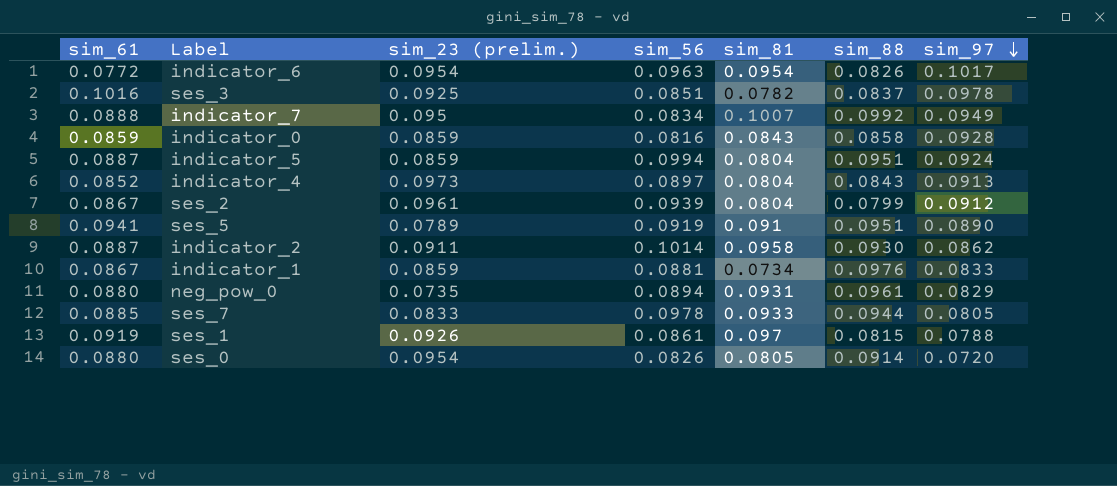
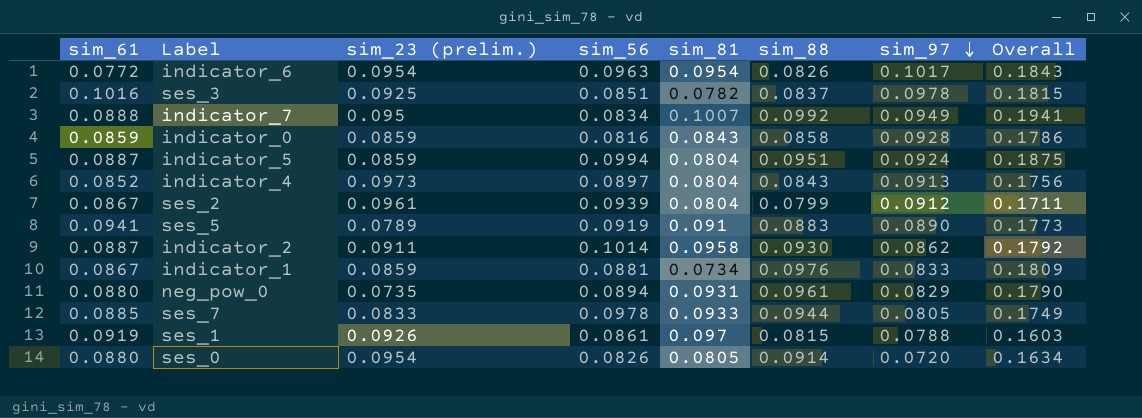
column Overall | formula: none -> [sim_88] + [sim_97]
ses_5 | sim_88: 0.0951 -> 0.0883

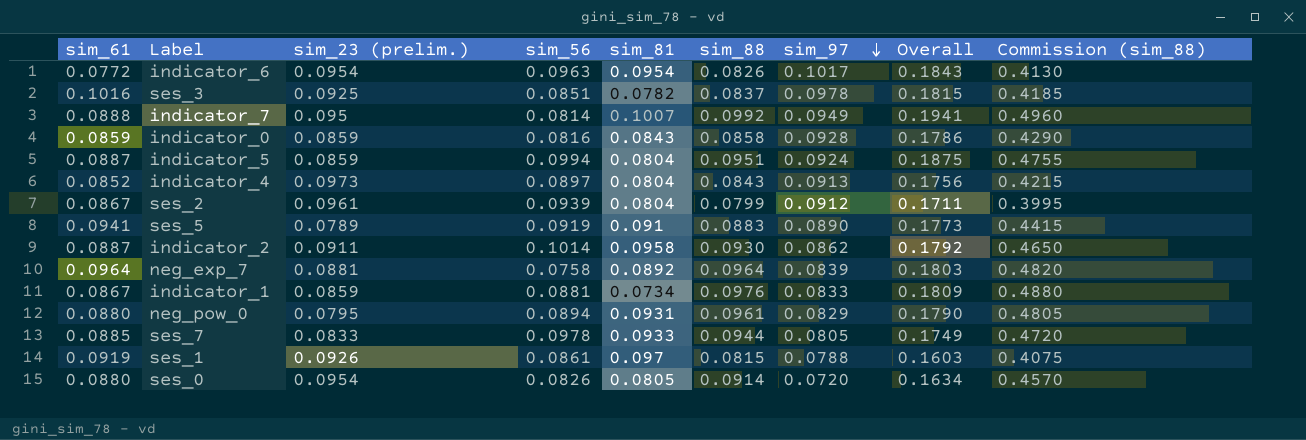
column Commission (sim_88) | formula: none -> [sim_88] * 5
indicator_7 | sim_56: 0.0834 -> 0.0814
row neg_exp_7: none -> 0.0964 | 0.0881 | 0.0758 | 0.0892 | 0.0964 | 0.0839 | 0.1803 | 0.4820
neg_pow_0 | sim_23 (prelim.): 0.0735 -> 0.0795

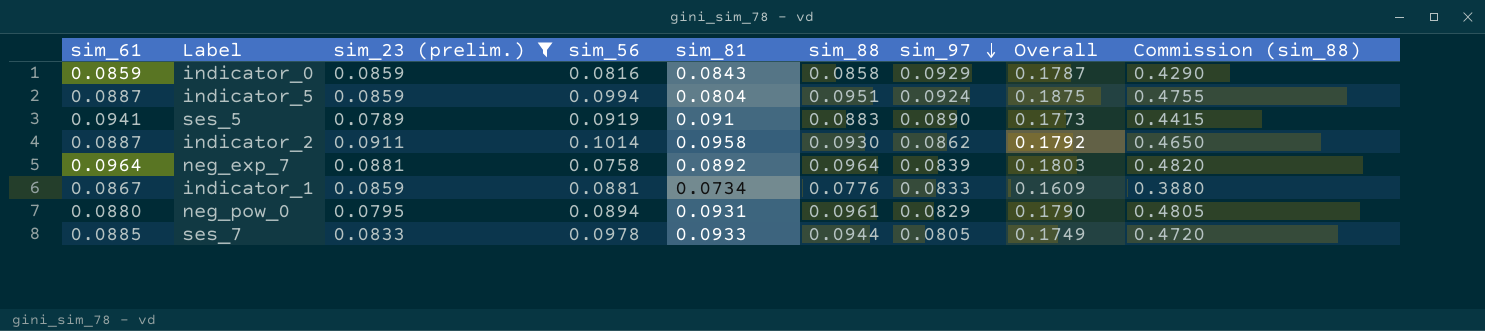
filter: none -> sim_23 (prelim.) <= 0.0911
indicator_0 | sim_97: 0.0928 -> 0.0929
indicator_0 | Overall: 0.1786 -> 0.1787
indicator_1 | sim_88: 0.0976 -> 0.0776
indicator_1 | Overall: 0.1809 -> 0.1609
indicator_1 | Commission (sim_88): 0.4880 -> 0.3880

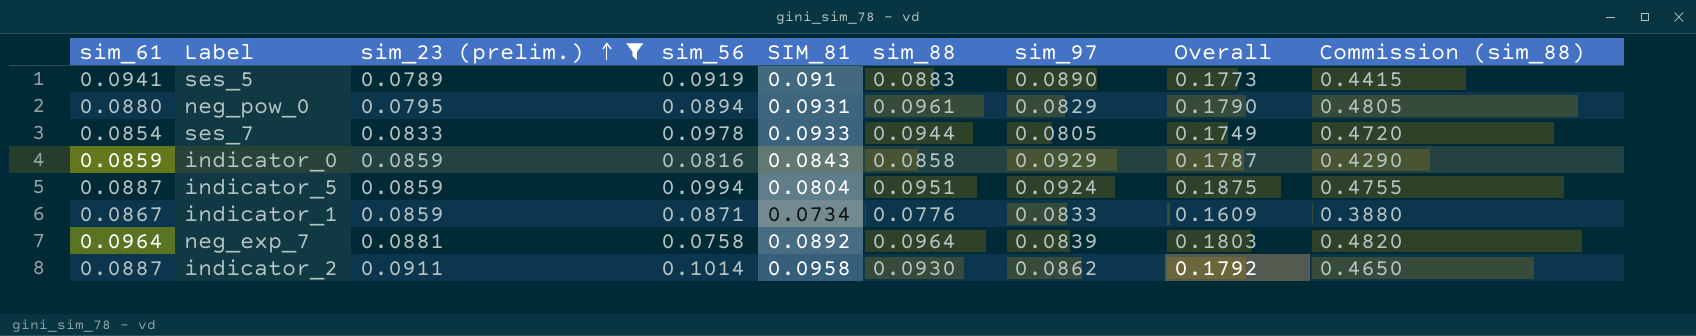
row order: sim_97 descending -> sim_23 (prelim.) ascending
column name: sim_81 -> SIM_81
ses_7 | sim_61: 0.0885 -> 0.0854
indicator_1 | sim_56: 0.0881 -> 0.0871

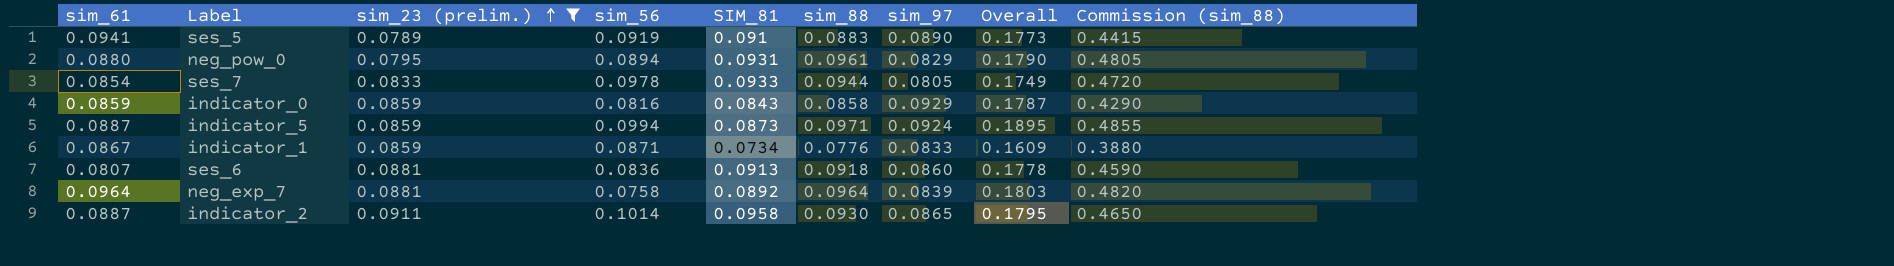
indicator_5 | SIM_81: 0.0804 -> 0.0873
indicator_5 | sim_88: 0.0951 -> 0.0971
indicator_5 | Overall: 0.1875 -> 0.1895
indicator_5 | Commission (sim_88): 0.4755 -> 0.4855
row ses_6: none -> 0.0807 | 0.0881 | 0.0836 | 0.0913 | 0.0918 | 0.0860 | 0.1778 | 0.4590
indicator_2 | sim_97: 0.0862 -> 0.0865
indicator_2 | Overall: 0.1792 -> 0.1795

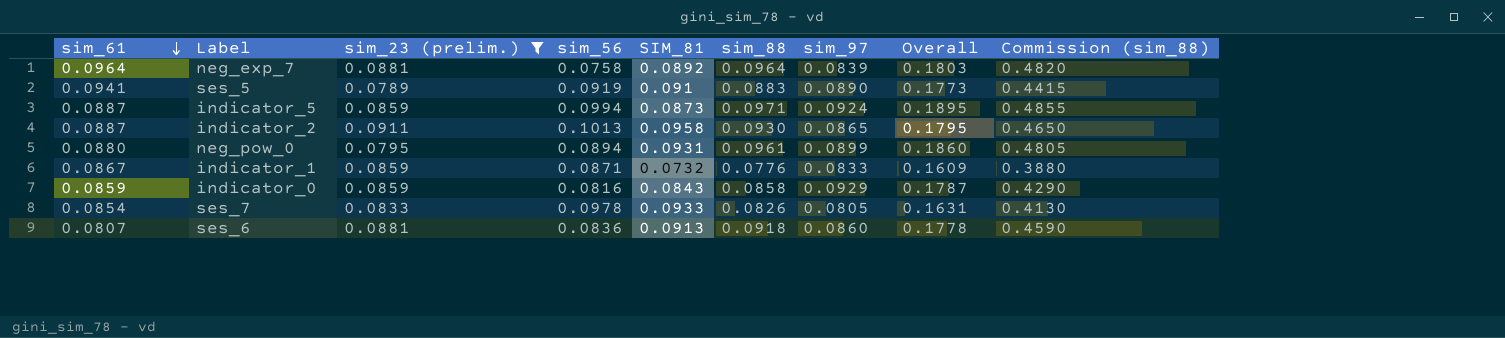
row order: sim_23 (prelim.) ascending -> sim_61 descending
indicator_2 | sim_56: 0.1014 -> 0.1013
neg_pow_0 | sim_97: 0.0829 -> 0.0899
neg_pow_0 | Overall: 0.1790 -> 0.1860
indicator_1 | SIM_81: 0.0734 -> 0.0732
ses_7 | sim_88: 0.0944 -> 0.0826
ses_7 | Overall: 0.1749 -> 0.1631
ses_7 | Commission (sim_88): 0.4720 -> 0.4130

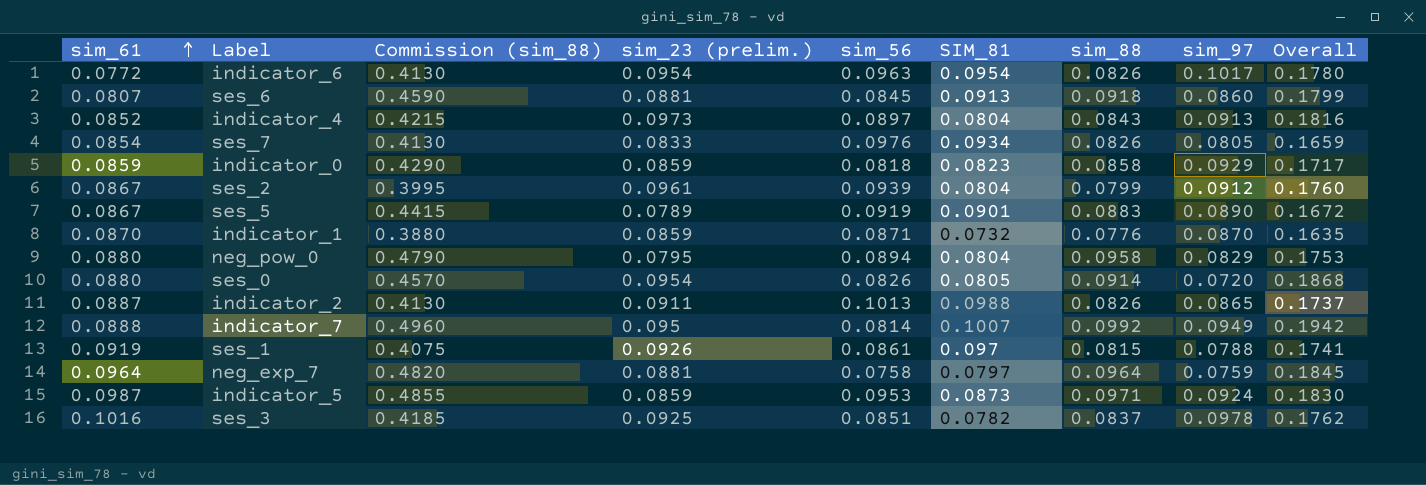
filter: sim_23 (prelim.) <= 0.0911 -> none
row order: sim_61 descending -> sim_61 ascending
column Commission (sim_88) | position: 9 -> 3
column Overall | formula: [sim_88] + [sim_97] -> [sim_23 (prelim.)] + [sim_88]
ses_6 | sim_56: 0.0836 -> 0.0845
ses_7 | sim_56: 0.0978 -> 0.0976
ses_7 | SIM_81: 0.0933 -> 0.0934
indicator_0 | sim_56: 0.0816 -> 0.0818
indicator_0 | SIM_81: 0.0843 -> 0.0823
ses_5 | sim_61: 0.0941 -> 0.0867
ses_5 | SIM_81: 0.091 -> 0.0901
indicator_1 | sim_61: 0.0867 -> 0.0870
indicator_1 | sim_97: 0.0833 -> 0.0870
neg_pow_0 | Commission (sim_88): 0.4805 -> 0.4790
neg_pow_0 | SIM_81: 0.0931 -> 0.0804
neg_pow_0 | sim_88: 0.0961 -> 0.0958
neg_pow_0 | sim_97: 0.0899 -> 0.0829
indicator_2 | Commission (sim_88): 0.4650 -> 0.4130
indicator_2 | SIM_81: 0.0958 -> 0.0988
indicator_2 | sim_88: 0.0930 -> 0.0826
neg_exp_7 | SIM_81: 0.0892 -> 0.0797
neg_exp_7 | sim_97: 0.0839 -> 0.0759
indicator_5 | sim_61: 0.0887 -> 0.0987
indicator_5 | sim_56: 0.0994 -> 0.0953

